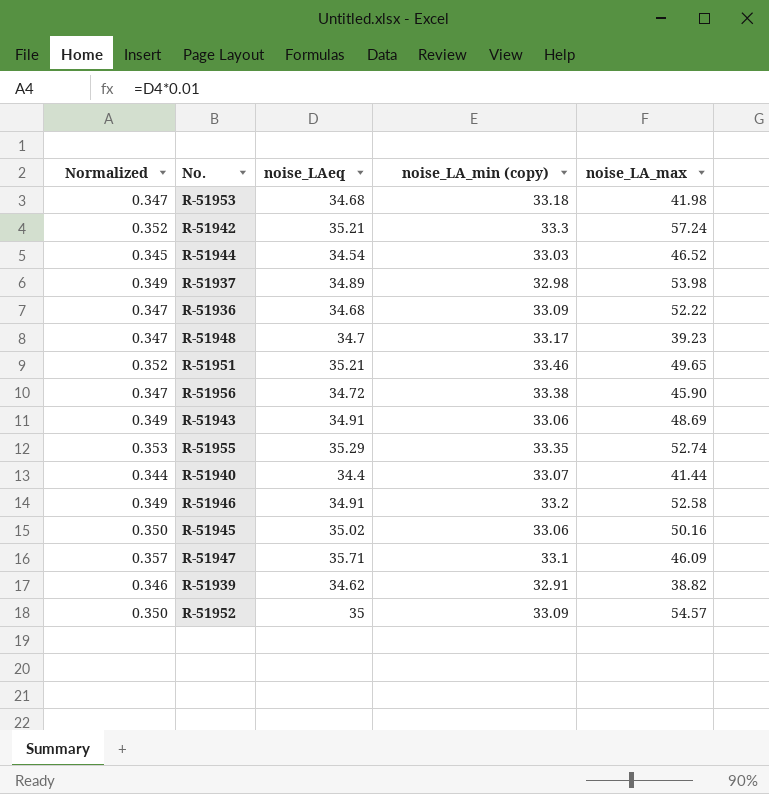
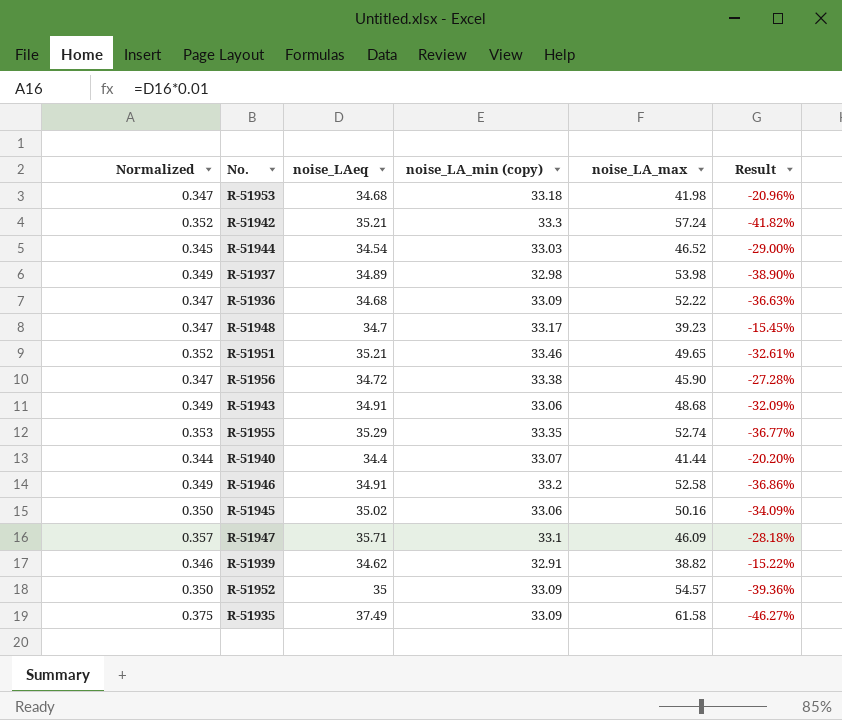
column Result | formula: none -> ([noise_LA_min (copy)] - [noise_LA_max]) / [noise_LA_max]
R-51943 | noise_LA_max: 48.69 -> 48.68
row R-51935: none -> 0.375 | 37.49 | 33.09 | 61.58 | -46.27%

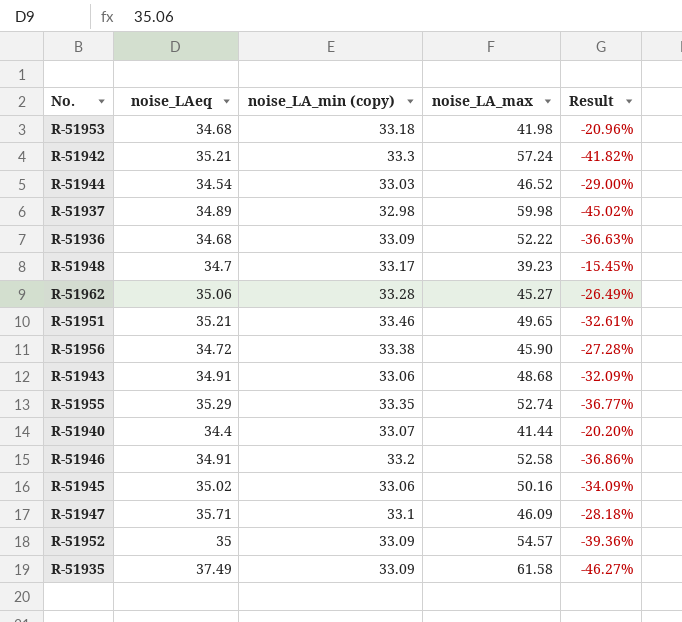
column Normalized | formula: [noise_LAeq] * 0.01 -> none
row R-51939: 0.346 | 34.62 | 32.91 | 38.82 | -15.22% -> none
R-51937 | noise_LA_max: 53.98 -> 59.98
R-51937 | Result: -38.90% -> -45.02%
row R-51962: none -> 35.06 | 33.28 | 45.27 | -26.49%

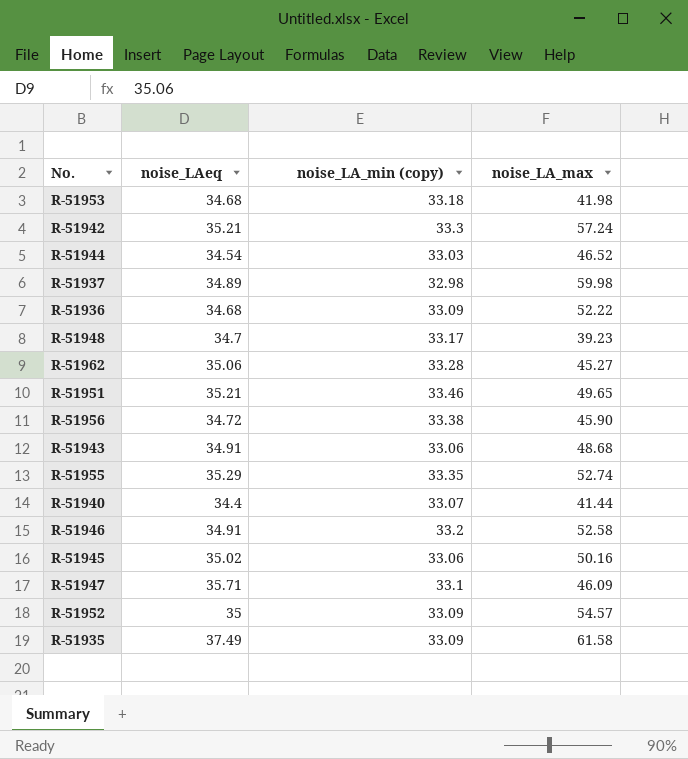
column Result | formula: ([noise_LA_min (copy)] - [noise_LA_max]) / [noise_LA_max] -> none

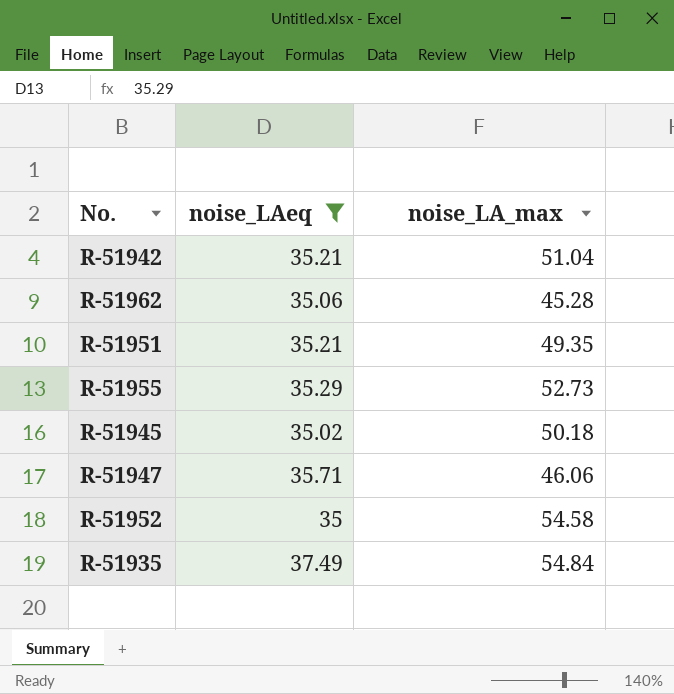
filter: none -> noise_LAeq >= 35
column noise_LA_min (copy) | position: 3 -> none
R-51942 | noise_LA_max: 57.24 -> 51.04
R-51962 | noise_LA_max: 45.27 -> 45.28
R-51951 | noise_LA_max: 49.65 -> 49.35
R-51955 | noise_LA_max: 52.74 -> 52.73
R-51945 | noise_LA_max: 50.16 -> 50.18
R-51947 | noise_LA_max: 46.09 -> 46.06
R-51952 | noise_LA_max: 54.57 -> 54.58
R-51935 | noise_LA_max: 61.58 -> 54.84

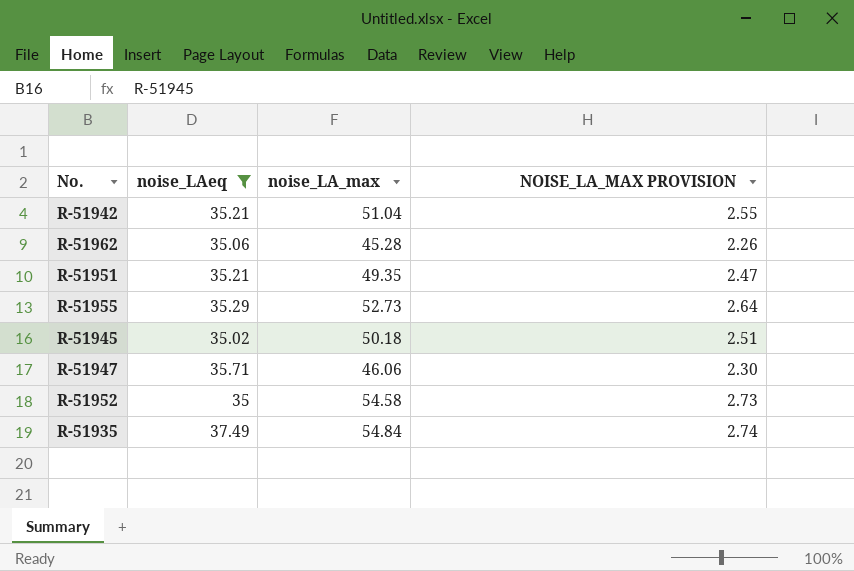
column NOISE_LA_MAX PROVISION | formula: none -> [noise_LA_max] * 0.05

